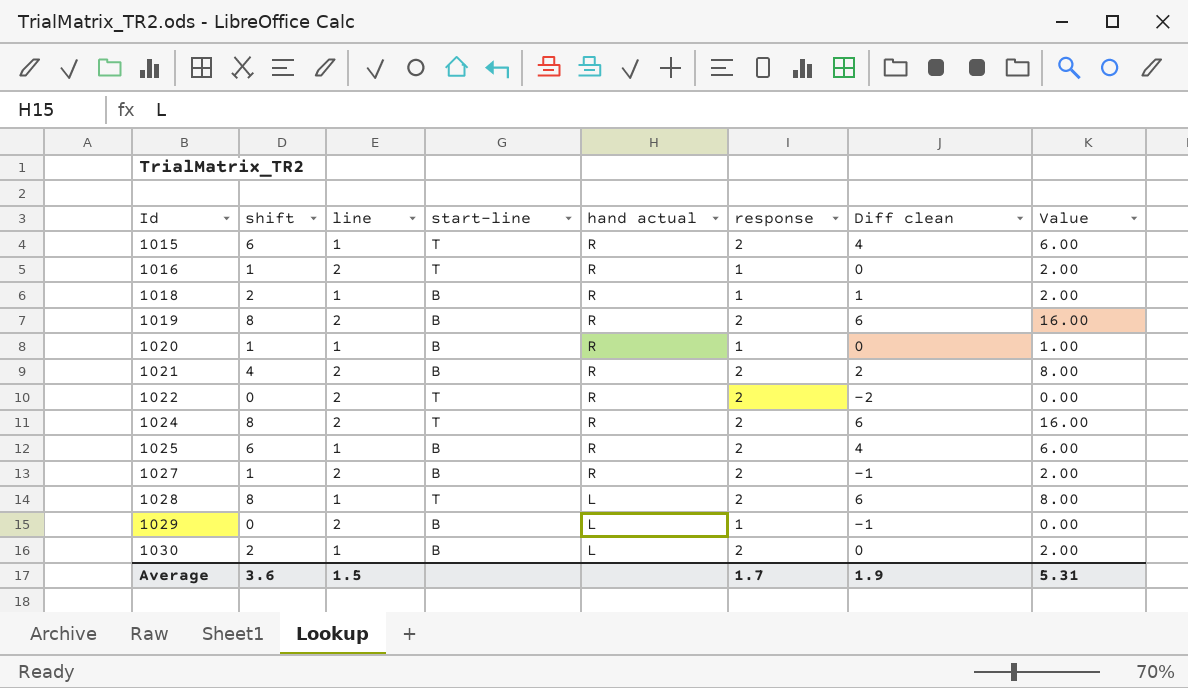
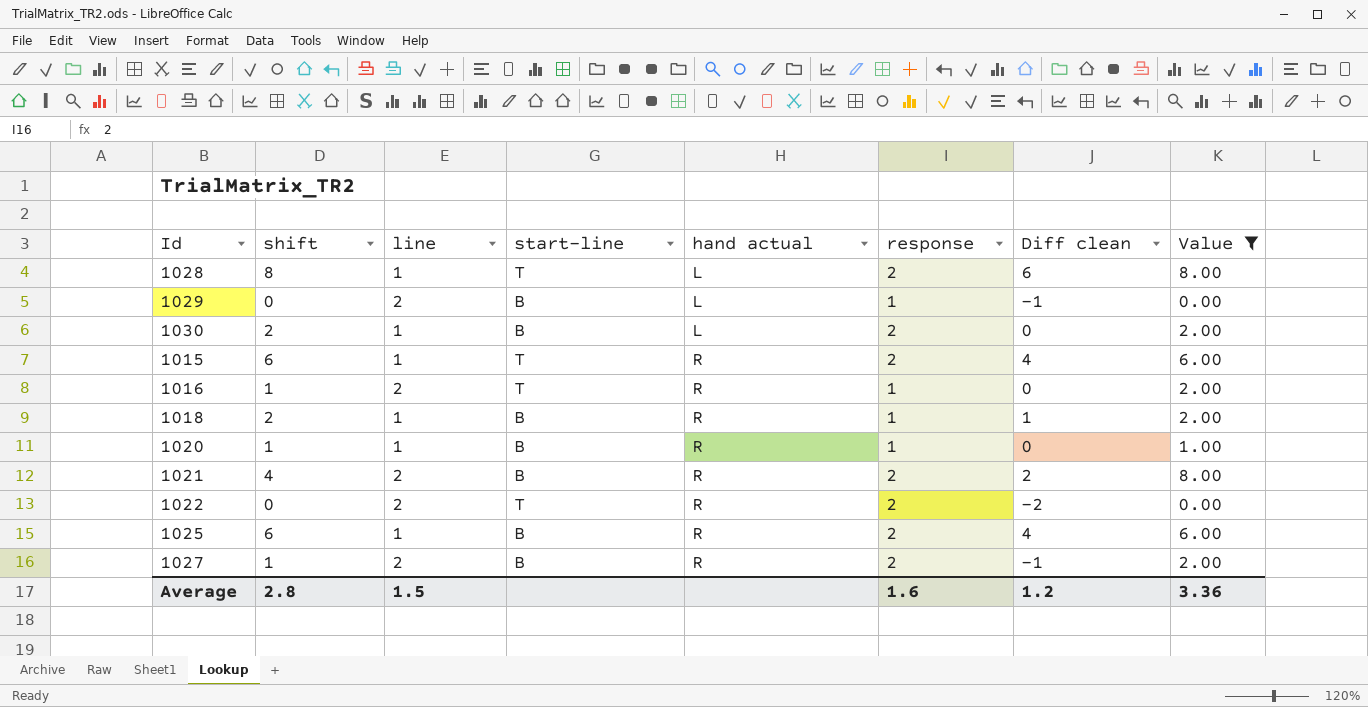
filter: none -> Value != 16.00
row order: Id ascending -> hand actual ascending
Average | shift: 3.6 -> 2.8
Average | response: 1.7 -> 1.6
Average | Diff clean: 1.9 -> 1.2
Average | Value: 5.31 -> 3.36

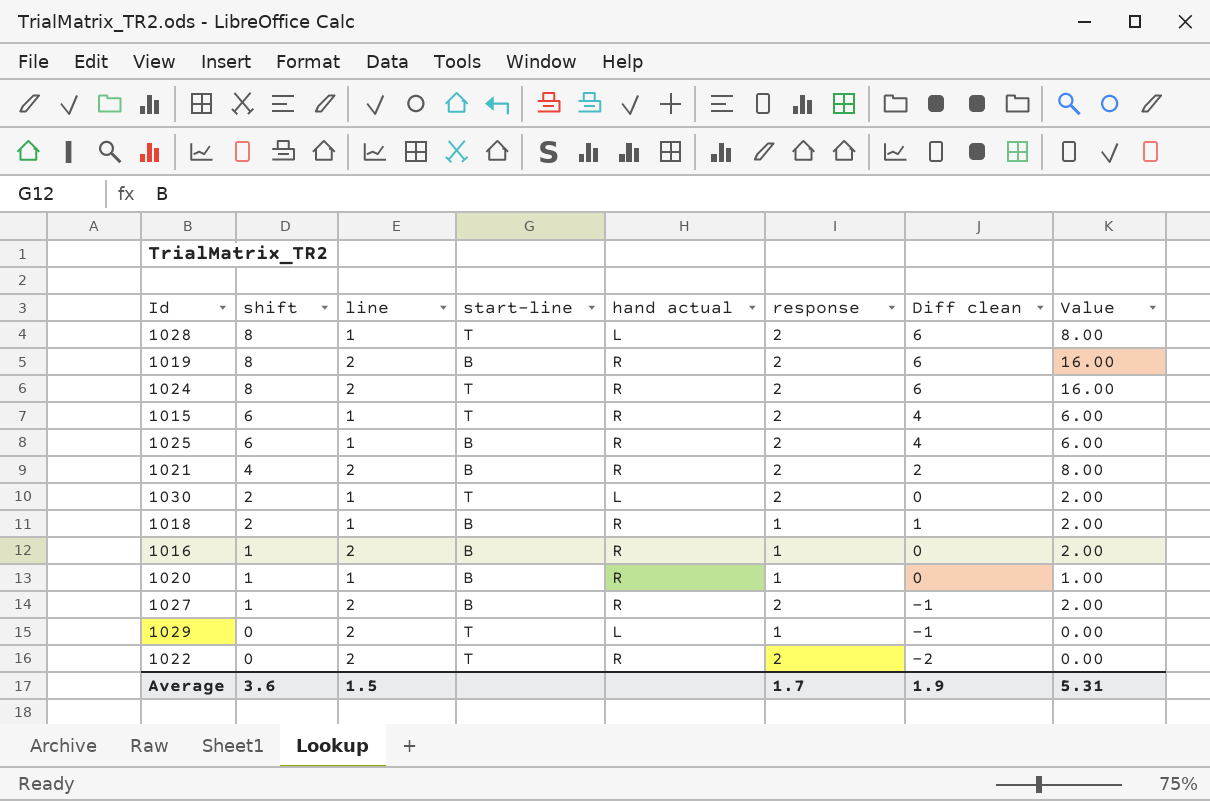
filter: Value != 16.00 -> none
row order: hand actual ascending -> shift descending
1030 | start-line: B -> T
1016 | start-line: T -> B
1029 | start-line: B -> T
Average | shift: 2.8 -> 3.6
Average | response: 1.6 -> 1.7
Average | Diff clean: 1.2 -> 1.9
Average | Value: 3.36 -> 5.31

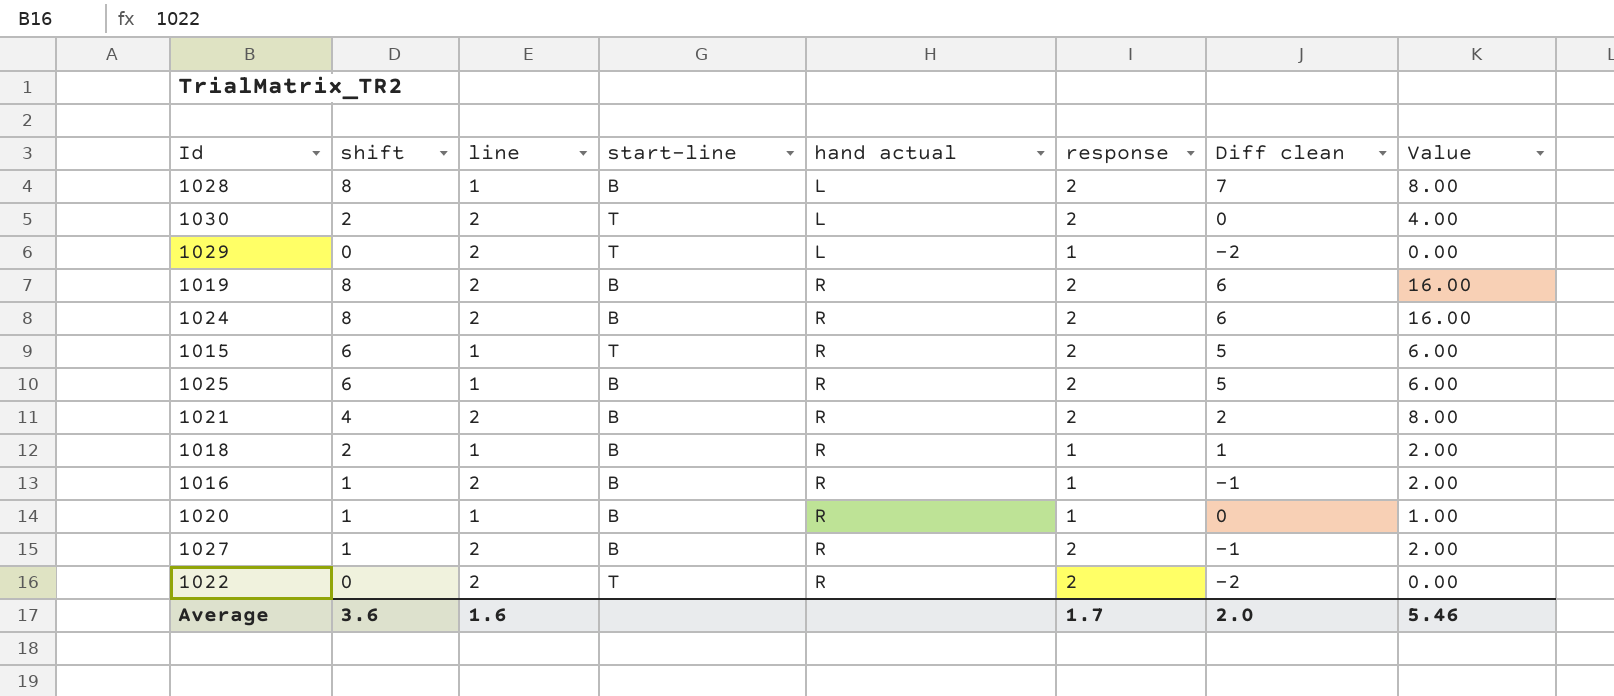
row order: shift descending -> hand actual ascending
column Diff clean | formula: [shift] - [response] -> [shift] - [line]
1028 | start-line: T -> B
1030 | line: 1 -> 2
1030 | Value: 2.00 -> 4.00
1024 | start-line: T -> B
Average | line: 1.5 -> 1.6
Average | Diff clean: 1.9 -> 2.0
Average | Value: 5.31 -> 5.46

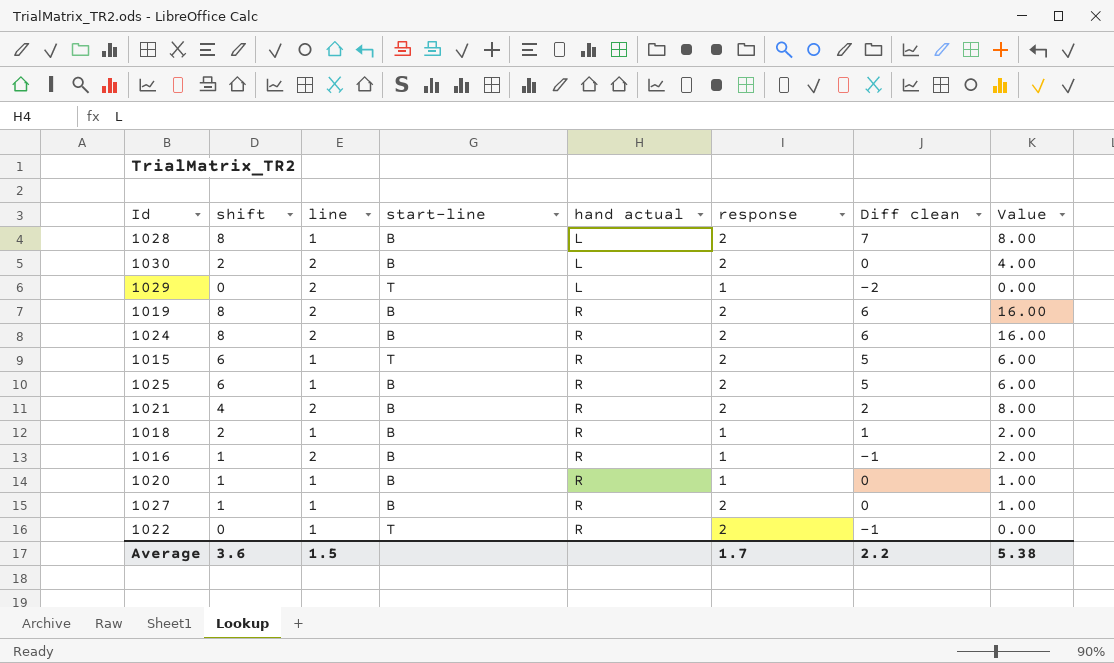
1030 | start-line: T -> B
1027 | line: 2 -> 1
1027 | Diff clean: -1 -> 0
1027 | Value: 2.00 -> 1.00
1022 | line: 2 -> 1
1022 | Diff clean: -2 -> -1
Average | line: 1.6 -> 1.5
Average | Diff clean: 2.0 -> 2.2
Average | Value: 5.46 -> 5.38

